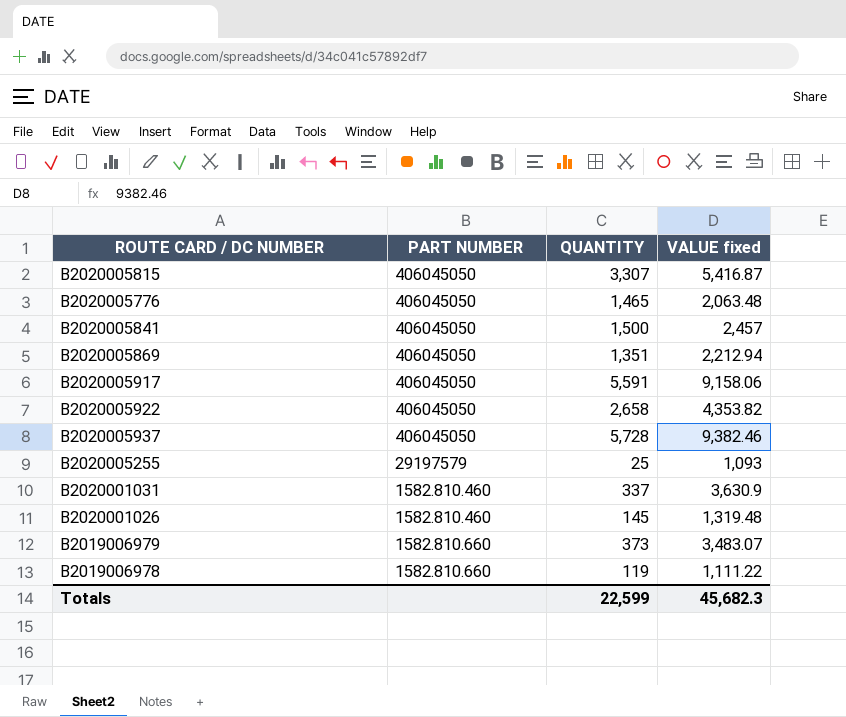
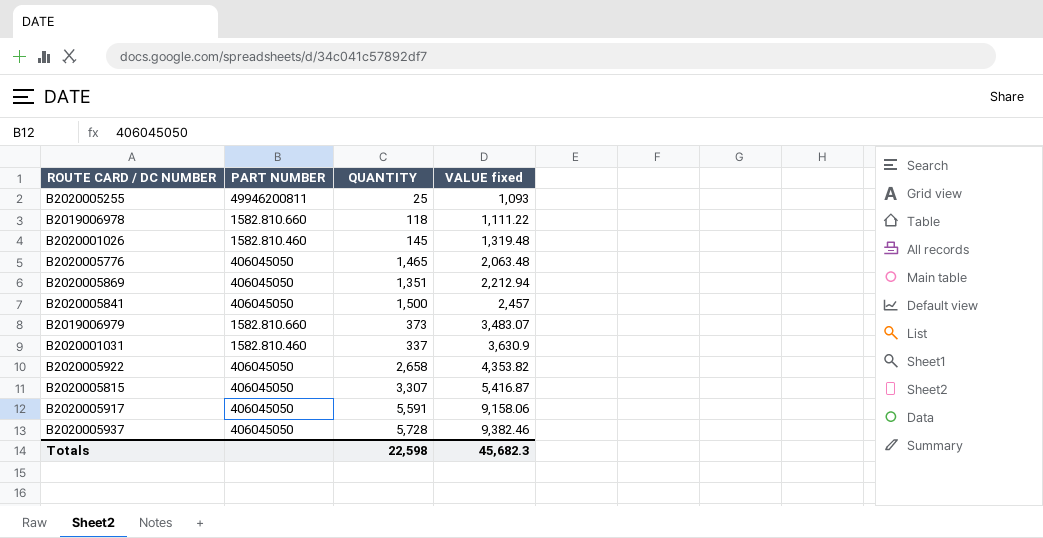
row order: none -> VALUE fixed ascending
B2020005255 | PART NUMBER: 29197579 -> 49946200811
B2019006978 | QUANTITY: 119 -> 118
Totals | QUANTITY: 22,599 -> 22,598

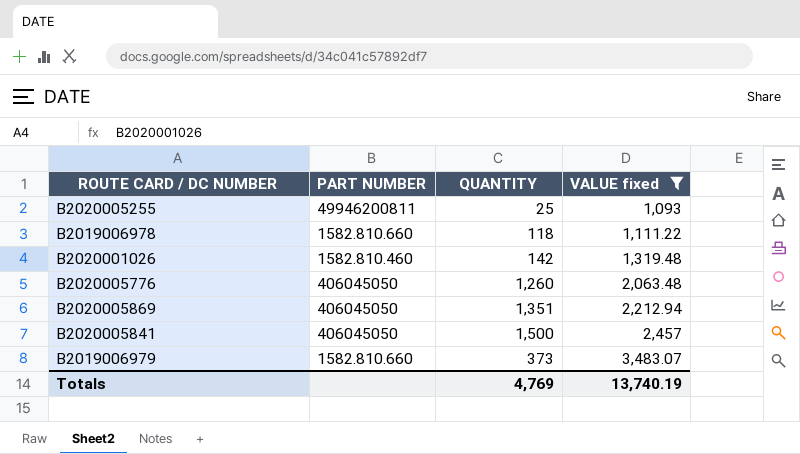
filter: none -> VALUE fixed <= 3,483.07
B2020001026 | QUANTITY: 145 -> 142
B2020005776 | QUANTITY: 1,465 -> 1,260
Totals | QUANTITY: 22,598 -> 4,769
Totals | VALUE fixed: 45,682.3 -> 13,740.19

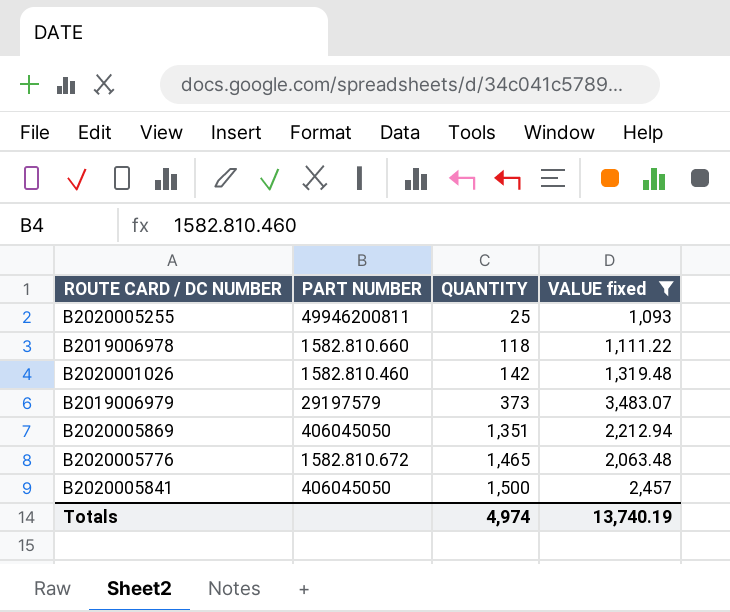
row order: VALUE fixed ascending -> QUANTITY ascending
B2019006979 | PART NUMBER: 1582.810.660 -> 29197579
B2020005776 | PART NUMBER: 406045050 -> 1582.810.672
B2020005776 | QUANTITY: 1,260 -> 1,465
Totals | QUANTITY: 4,769 -> 4,974

